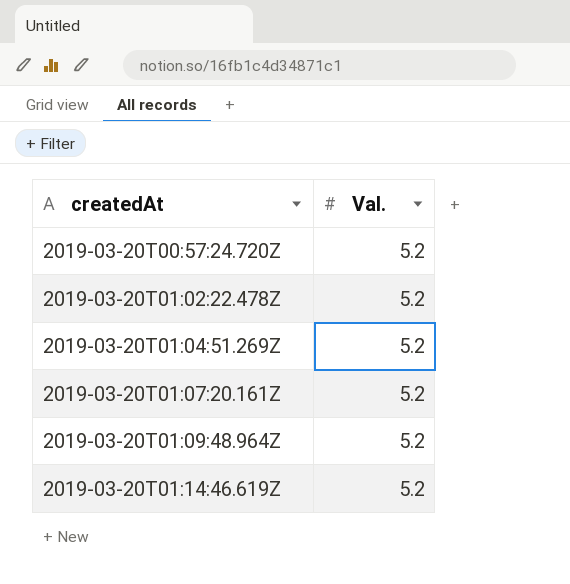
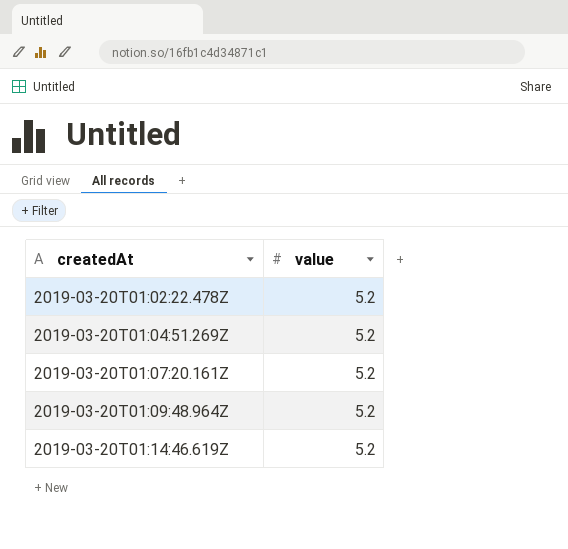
column name: Val. -> value
row 2019-03-20T00:57:24.720Z: 5.2 -> none

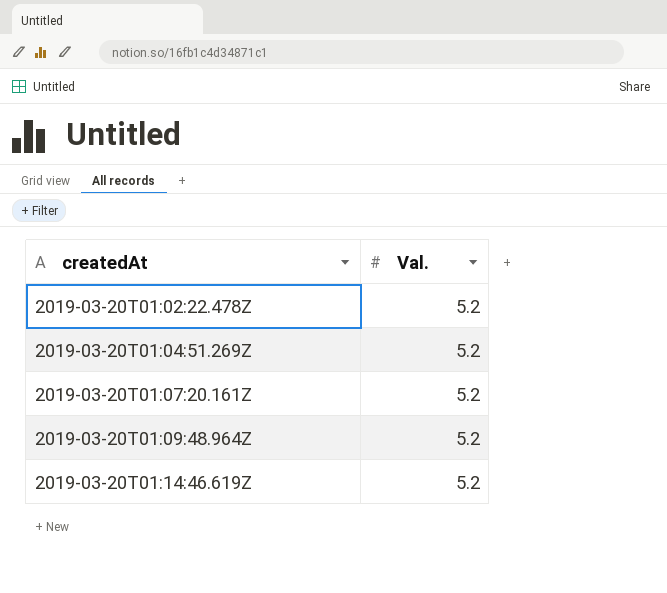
column name: value -> Val.

